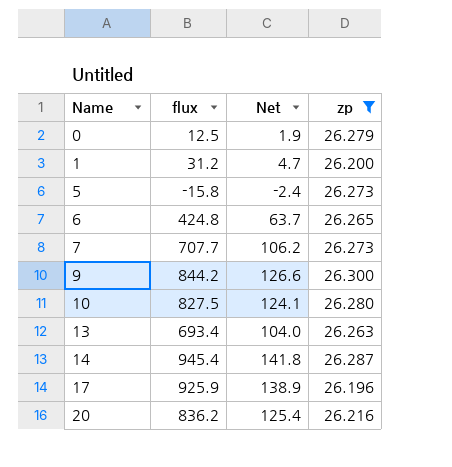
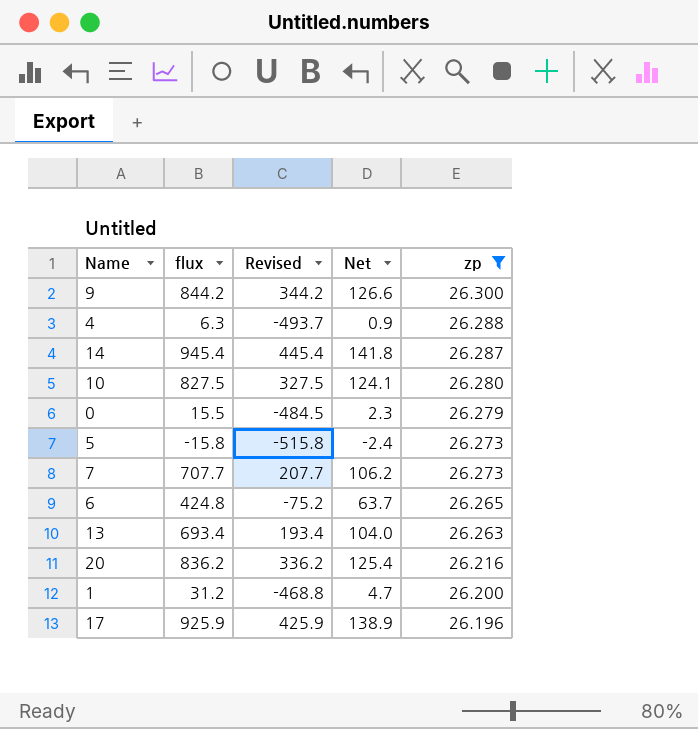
row order: Name ascending -> zp descending
column Revised | formula: none -> [flux] - 500
row 4: none -> 6.3 | -493.7 | 0.9 | 26.288
0 | flux: 12.5 -> 15.5
0 | Net: 1.9 -> 2.3

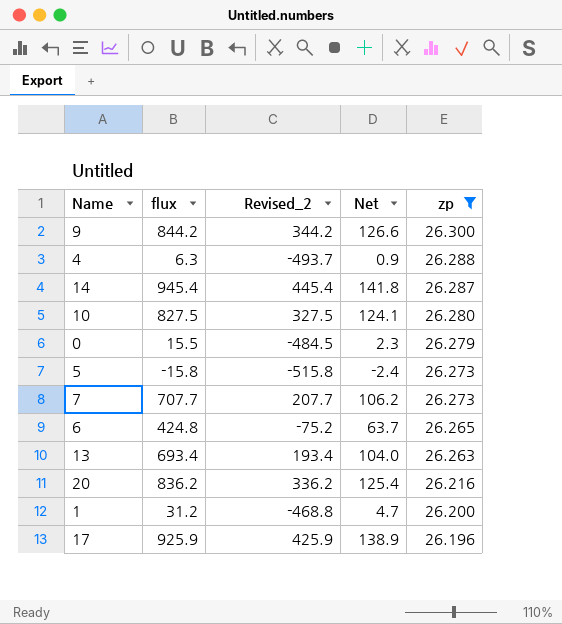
column name: Revised -> Revised_2

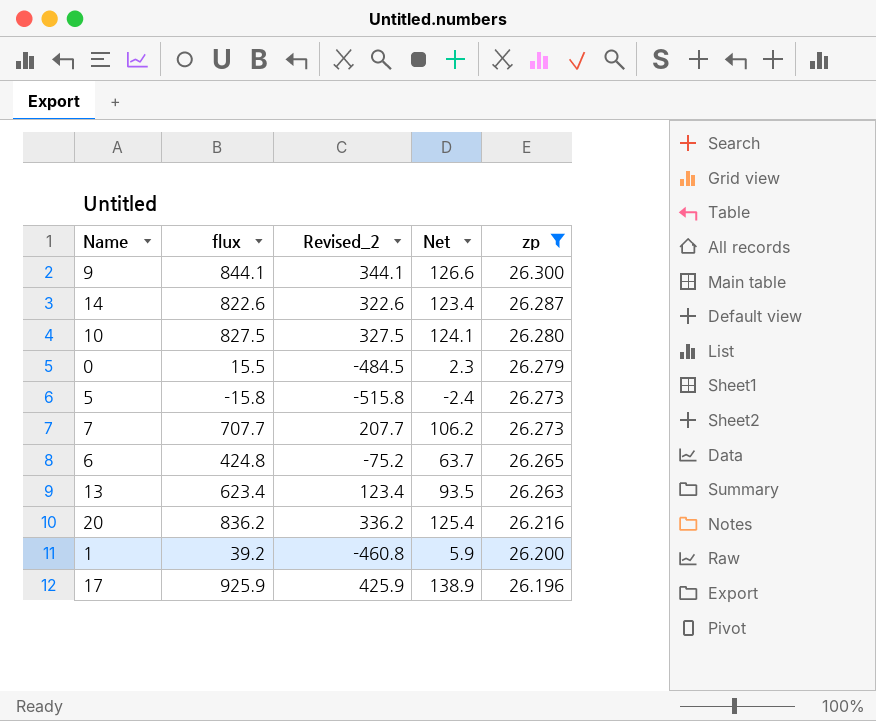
row 4: 6.3 | -493.7 | 0.9 | 26.288 -> none
9 | flux: 844.2 -> 844.1
9 | Revised_2: 344.2 -> 344.1
14 | flux: 945.4 -> 822.6
14 | Revised_2: 445.4 -> 322.6
14 | Net: 141.8 -> 123.4
13 | flux: 693.4 -> 623.4
13 | Revised_2: 193.4 -> 123.4
13 | Net: 104.0 -> 93.5
1 | flux: 31.2 -> 39.2
1 | Revised_2: -468.8 -> -460.8
1 | Net: 4.7 -> 5.9

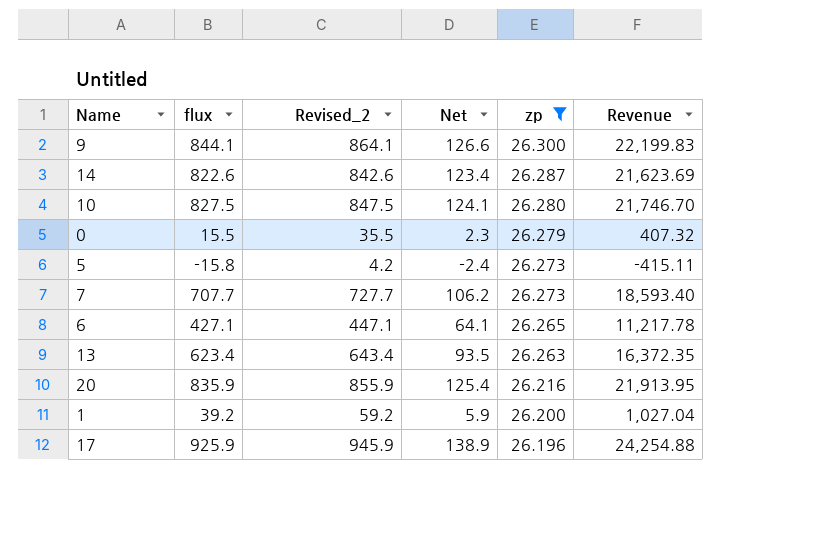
column Revised_2 | formula: [flux] - 500 -> [flux] + 20
column Revenue | formula: none -> [flux] * [zp]
6 | flux: 424.8 -> 427.1
6 | Net: 63.7 -> 64.1
20 | flux: 836.2 -> 835.9

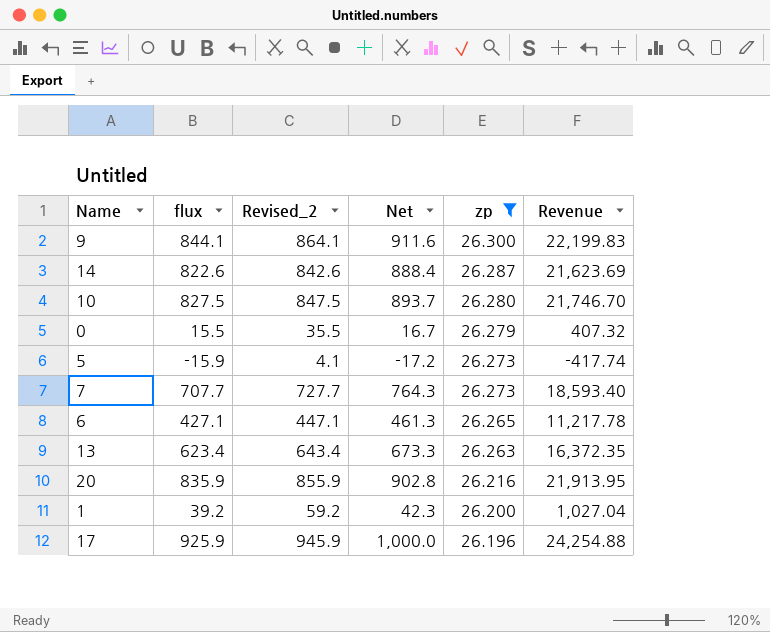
column Net | formula: [flux] * 0.15 -> [flux] * 1.08
5 | flux: -15.8 -> -15.9
5 | Revised_2: 4.2 -> 4.1
5 | Revenue: -415.11 -> -417.74

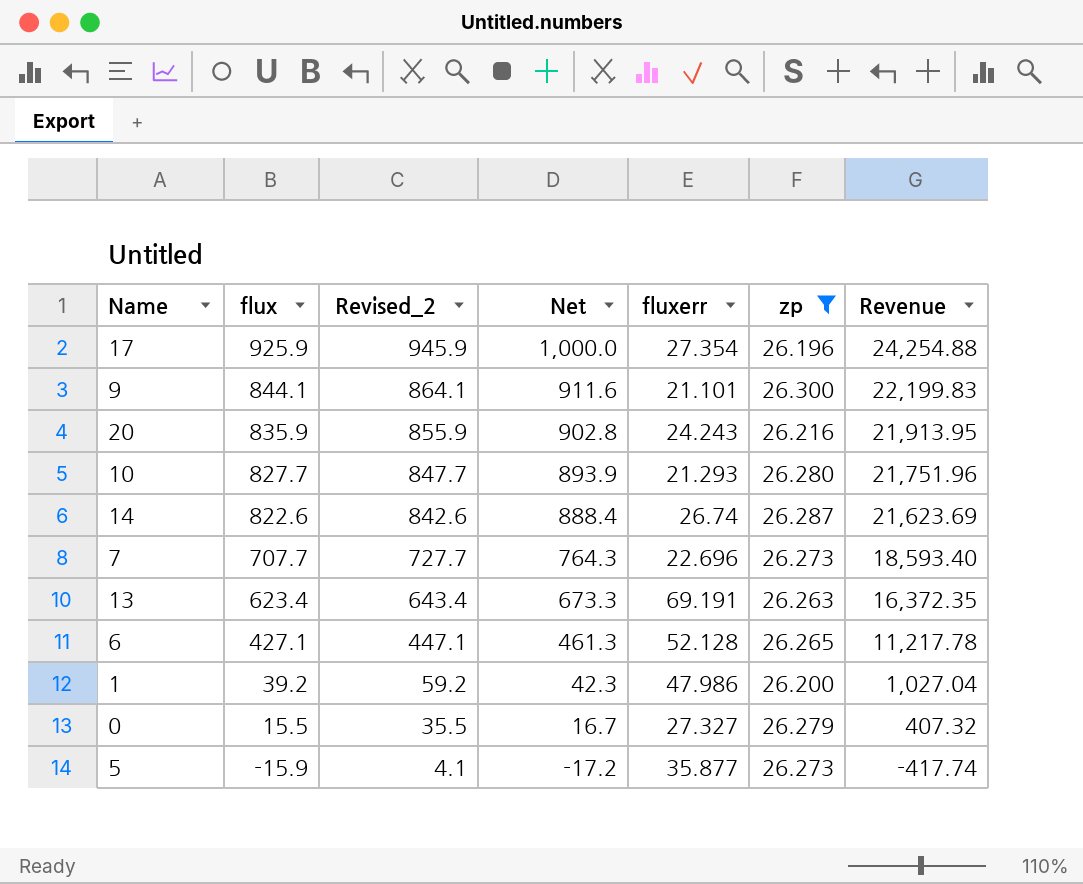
row order: zp descending -> flux descending
column fluxerr | position: none -> 5
10 | flux: 827.5 -> 827.7
10 | Revised_2: 847.5 -> 847.7
10 | Net: 893.7 -> 893.9
10 | Revenue: 21,746.70 -> 21,751.96

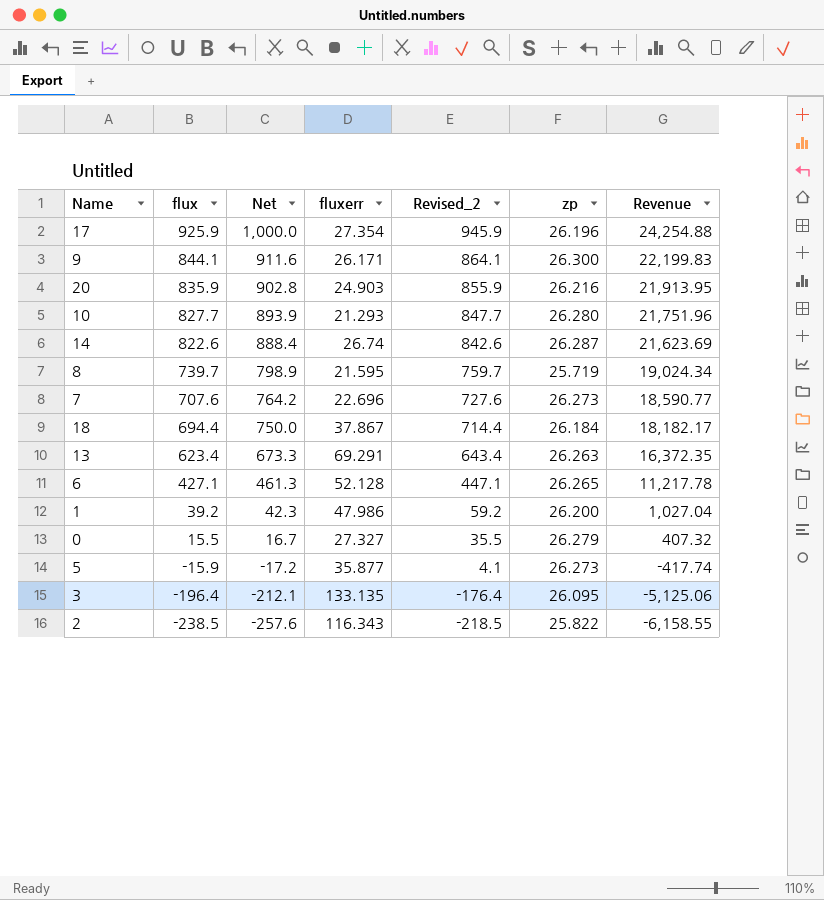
filter: zp >= 26.196 -> none
column Revised_2 | position: 3 -> 5
9 | fluxerr: 21.101 -> 26.171
20 | fluxerr: 24.243 -> 24.903
7 | flux: 707.7 -> 707.6
7 | Net: 764.3 -> 764.2
7 | Revised_2: 727.7 -> 727.6
7 | Revenue: 18,593.40 -> 18,590.77
13 | fluxerr: 69.191 -> 69.291

